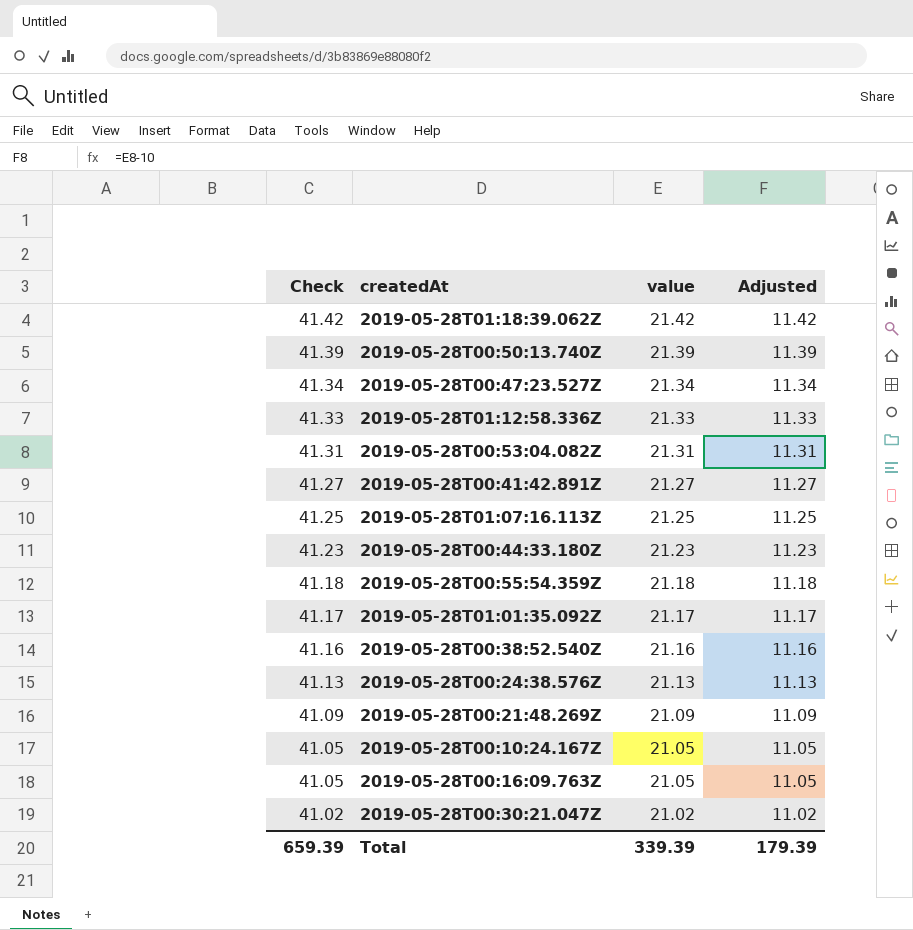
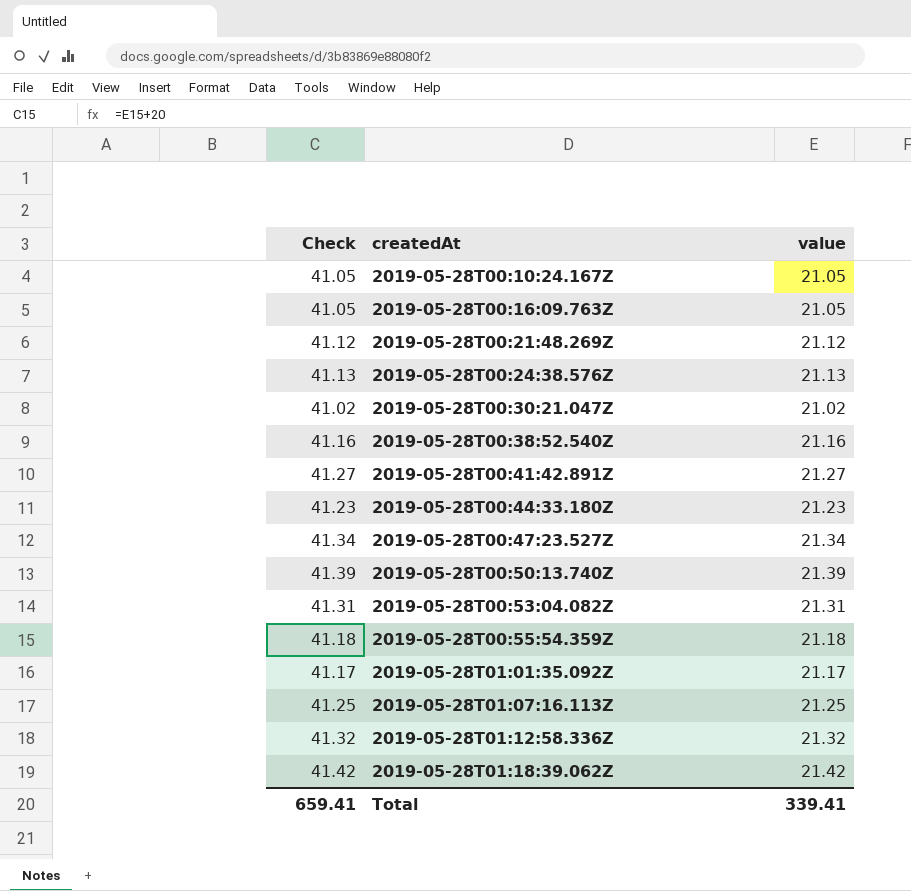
row order: Check descending -> createdAt ascending
column Adjusted | formula: [value] - 10 -> none
2019-05-28T00:21:48.269Z | Check: 41.09 -> 41.12
2019-05-28T00:21:48.269Z | value: 21.09 -> 21.12
2019-05-28T01:12:58.336Z | Check: 41.33 -> 41.32
2019-05-28T01:12:58.336Z | value: 21.33 -> 21.32
Total | Check: 659.39 -> 659.41
Total | value: 339.39 -> 339.41

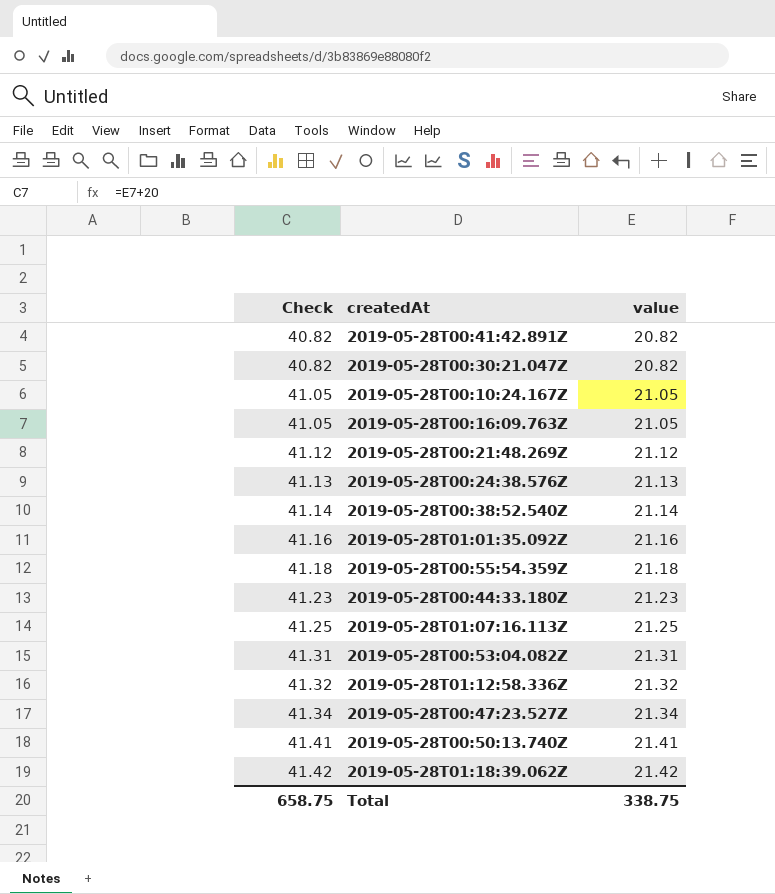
row order: createdAt ascending -> Check ascending
2019-05-28T00:41:42.891Z | Check: 41.27 -> 40.82
2019-05-28T00:41:42.891Z | value: 21.27 -> 20.82
2019-05-28T00:30:21.047Z | Check: 41.02 -> 40.82
2019-05-28T00:30:21.047Z | value: 21.02 -> 20.82
2019-05-28T00:38:52.540Z | Check: 41.16 -> 41.14
2019-05-28T00:38:52.540Z | value: 21.16 -> 21.14
2019-05-28T01:01:35.092Z | Check: 41.17 -> 41.16
2019-05-28T01:01:35.092Z | value: 21.17 -> 21.16
2019-05-28T00:50:13.740Z | Check: 41.39 -> 41.41
2019-05-28T00:50:13.740Z | value: 21.39 -> 21.41
Total | Check: 659.41 -> 658.75
Total | value: 339.41 -> 338.75

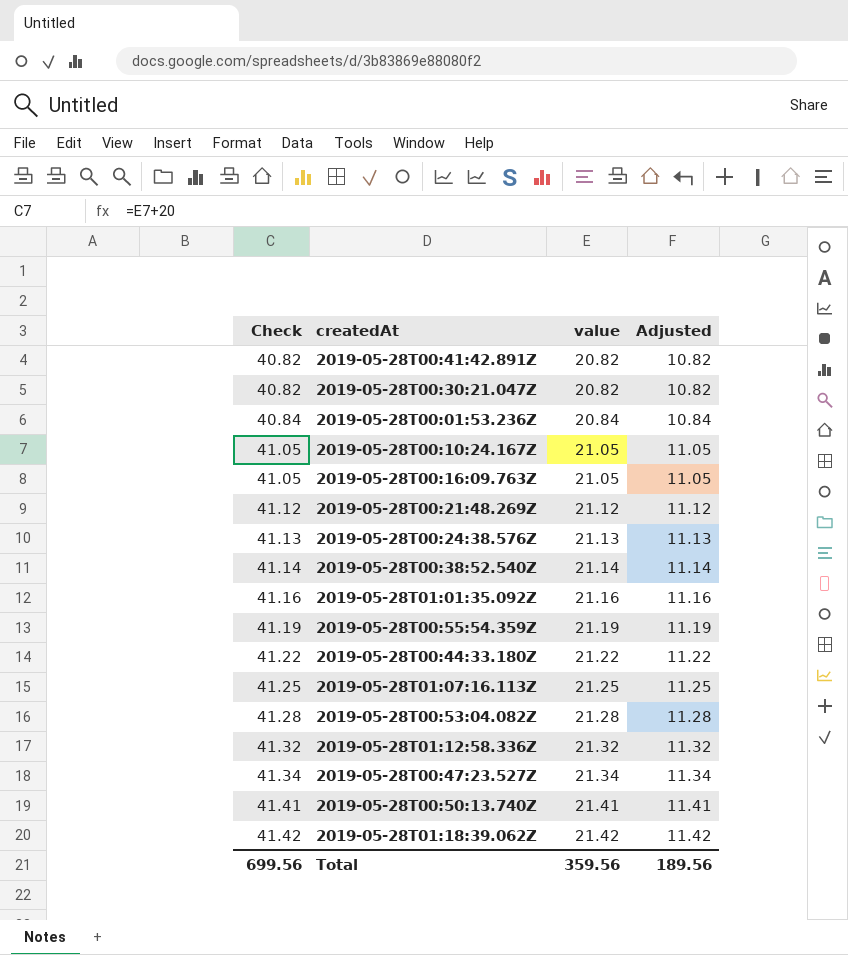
column Adjusted | formula: none -> [value] - 10
row 2019-05-28T00:01:53.236Z: none -> 40.84 | 20.84 | 10.84
2019-05-28T00:55:54.359Z | Check: 41.18 -> 41.19
2019-05-28T00:55:54.359Z | value: 21.18 -> 21.19
2019-05-28T00:44:33.180Z | Check: 41.23 -> 41.22
2019-05-28T00:44:33.180Z | value: 21.23 -> 21.22
2019-05-28T00:53:04.082Z | Check: 41.31 -> 41.28
2019-05-28T00:53:04.082Z | value: 21.31 -> 21.28
Total | Check: 658.75 -> 699.56
Total | value: 338.75 -> 359.56

